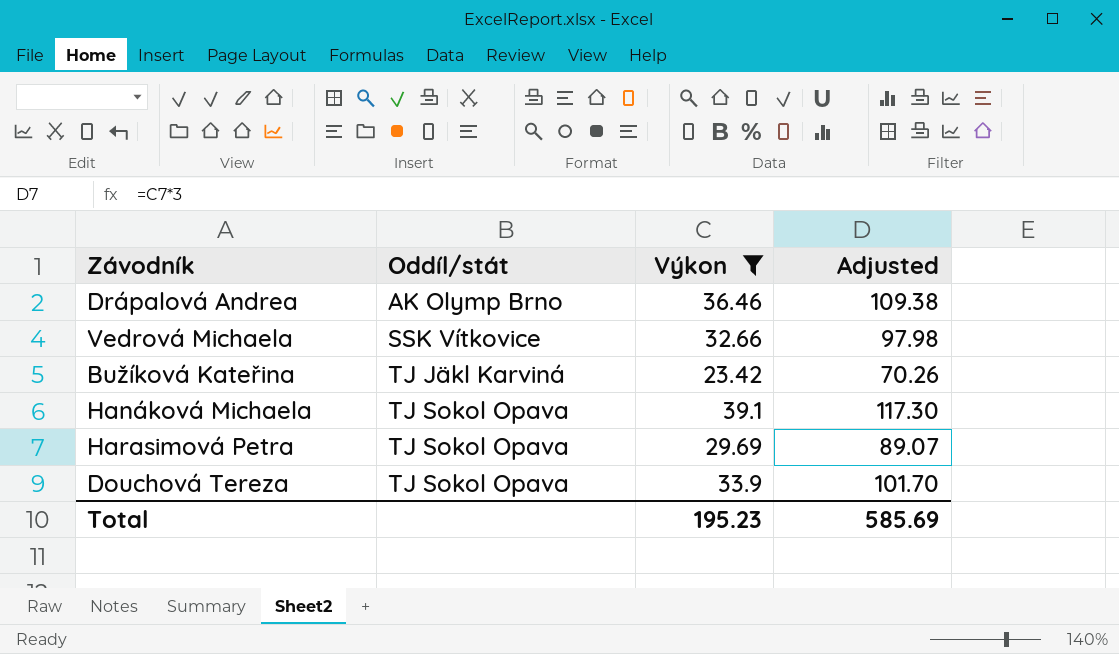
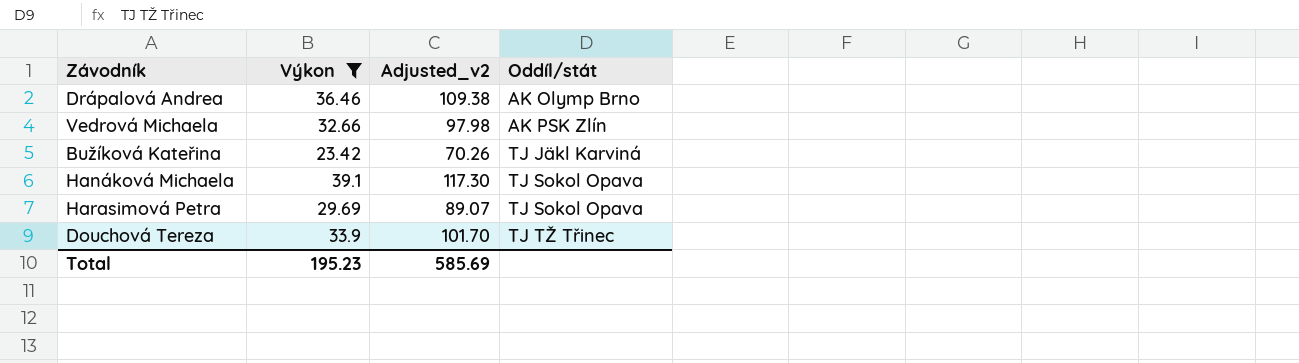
column name: Adjusted -> Adjusted_v2
column Oddíl/stát | position: 2 -> 4
Vedrová Michaela | Oddíl/stát: SSK Vítkovice -> AK PSK Zlín
Douchová Tereza | Oddíl/stát: TJ Sokol Opava -> TJ TŽ Třinec

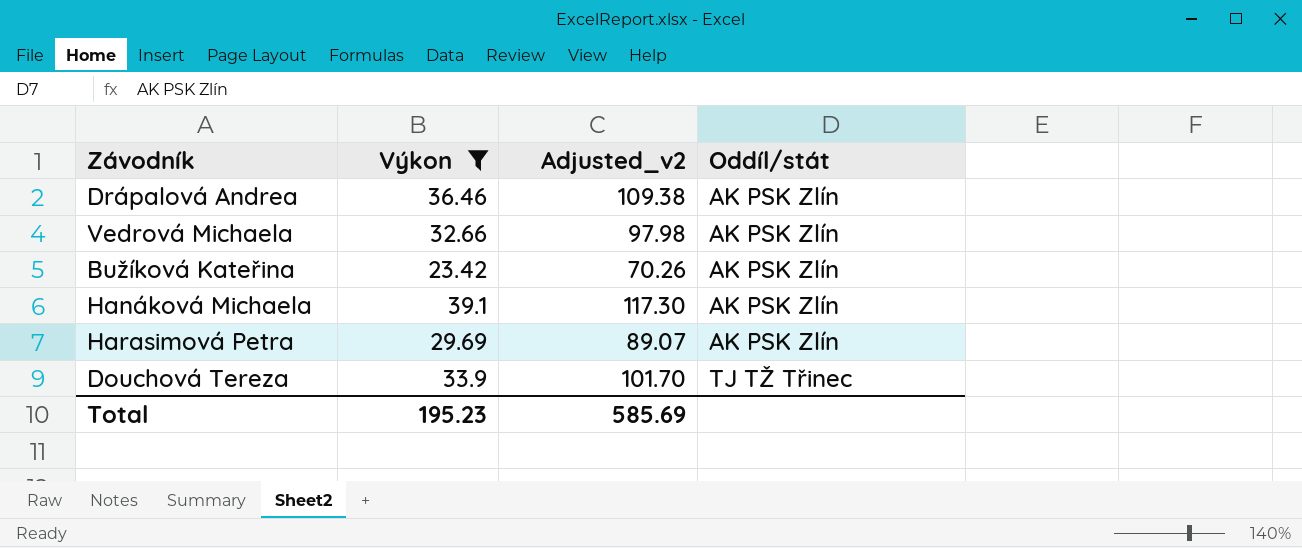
Drápalová Andrea | Oddíl/stát: AK Olymp Brno -> AK PSK Zlín
Bužíková Kateřina | Oddíl/stát: TJ Jäkl Karviná -> AK PSK Zlín
Hanáková Michaela | Oddíl/stát: TJ Sokol Opava -> AK PSK Zlín
Harasimová Petra | Oddíl/stát: TJ Sokol Opava -> AK PSK Zlín

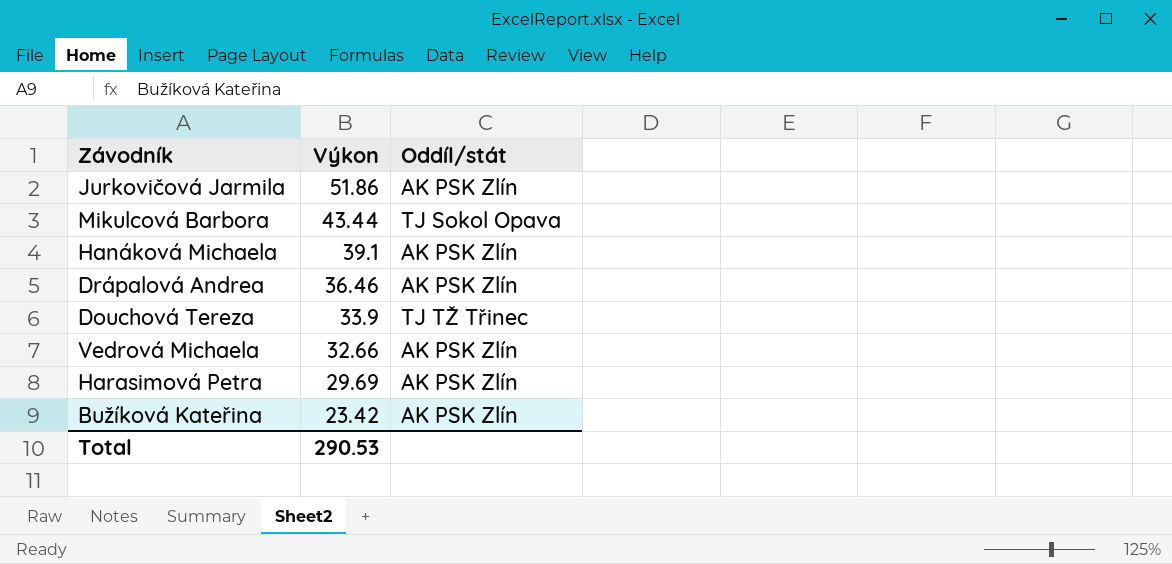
filter: Výkon <= 39.1 -> none
row order: Oddíl/stát ascending -> Výkon descending
column Adjusted_v2 | formula: [Výkon] * 3 -> none
Total | Výkon: 195.23 -> 290.53

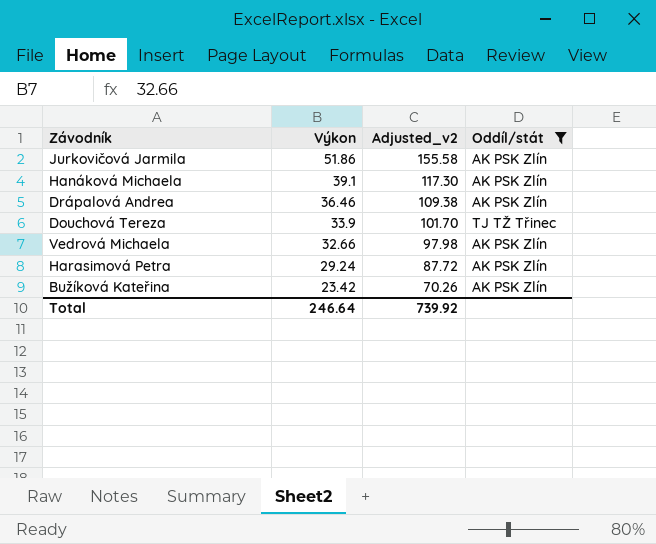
filter: none -> Oddíl/stát != TJ Sokol Opava
column Adjusted_v2 | formula: none -> [Výkon] * 3
Harasimová Petra | Výkon: 29.69 -> 29.24
Total | Výkon: 290.53 -> 246.64

